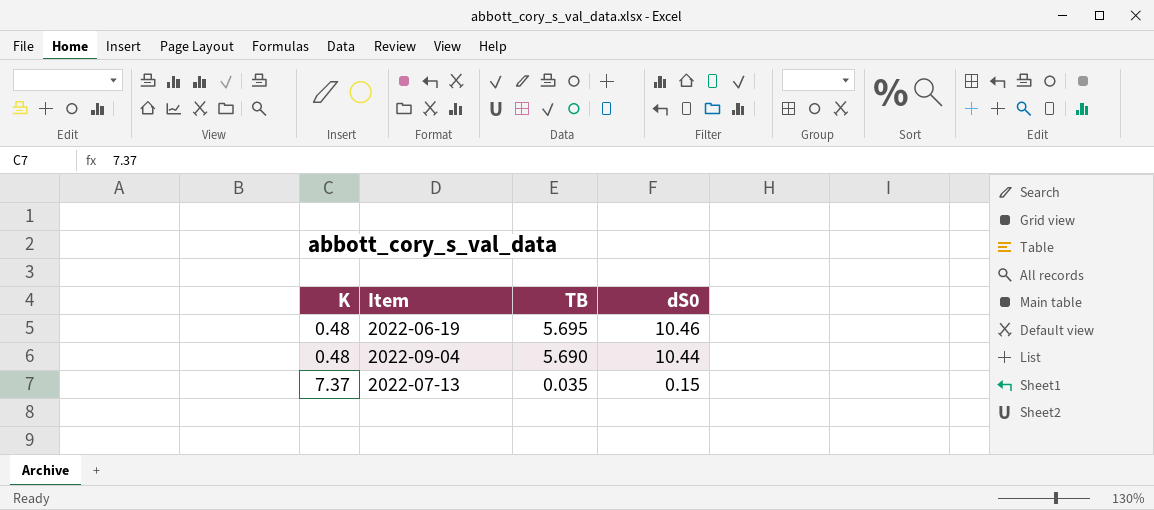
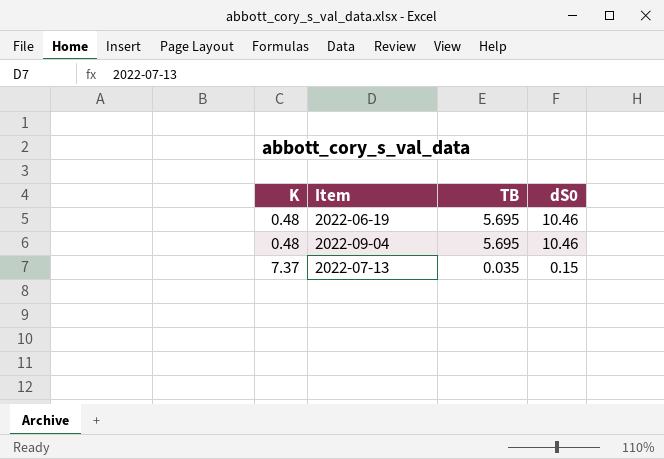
2022-09-04 | TB: 5.690 -> 5.695
2022-09-04 | dS0: 10.44 -> 10.46

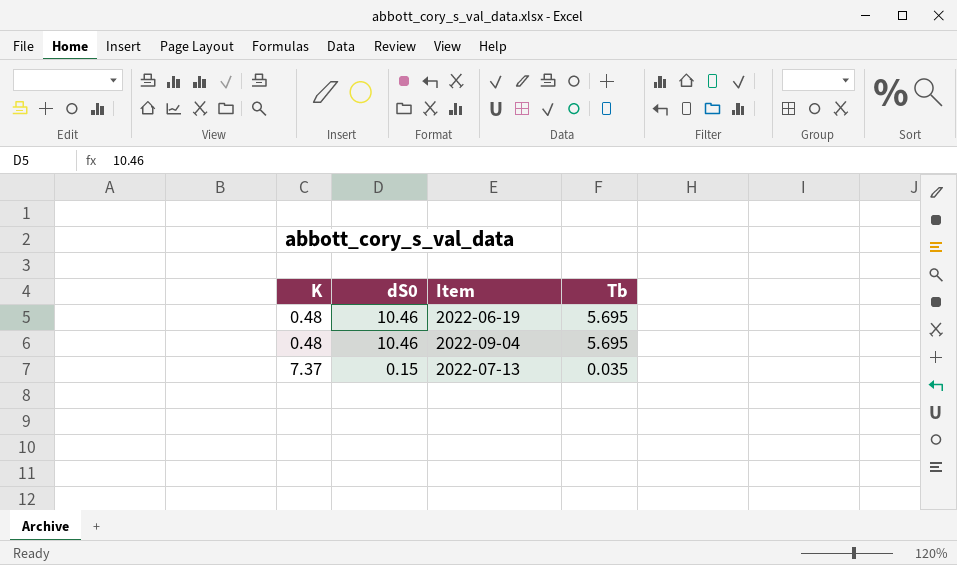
column dS0 | position: 4 -> 2
column name: TB -> Tb

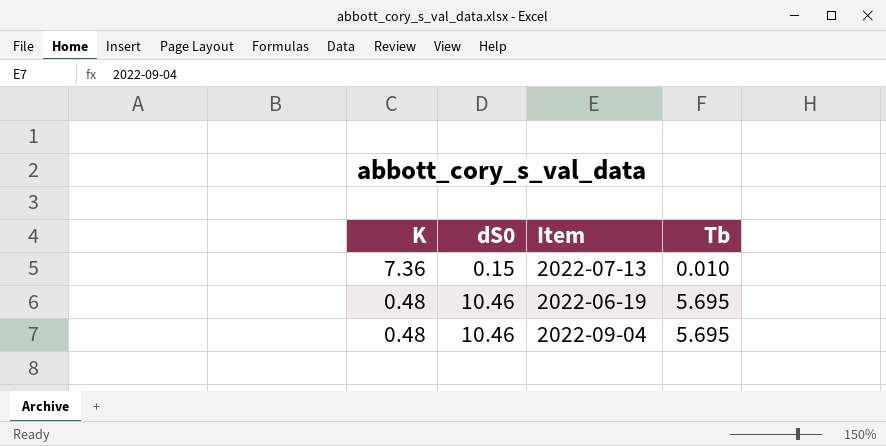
row order: K ascending -> K descending
2022-07-13 | K: 7.37 -> 7.36
2022-07-13 | Tb: 0.035 -> 0.010

